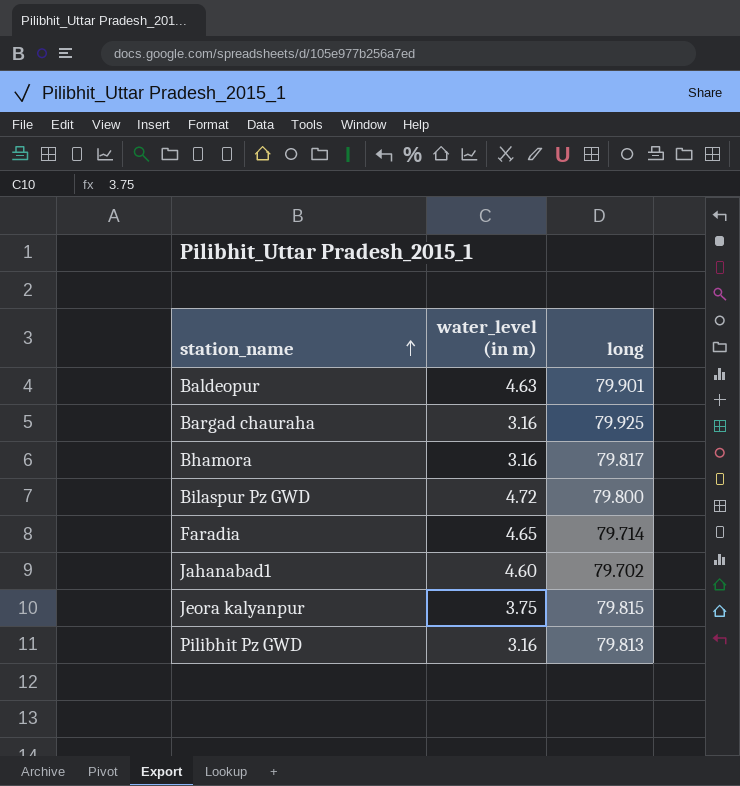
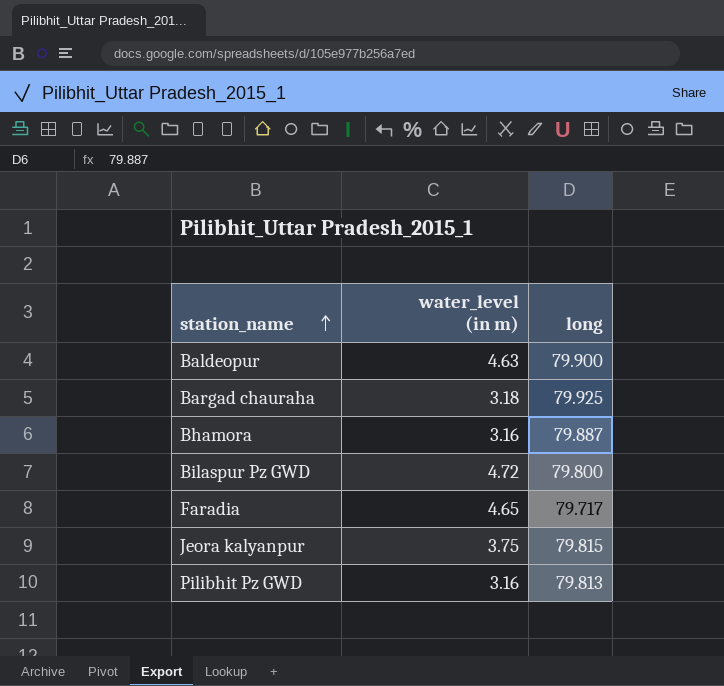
row Jahanabad1: 4.60 | 79.702 -> none
Baldeopur | long: 79.901 -> 79.900
Bargad chauraha | water_level (in m): 3.16 -> 3.18
Bhamora | long: 79.817 -> 79.887
Faradia | long: 79.714 -> 79.717

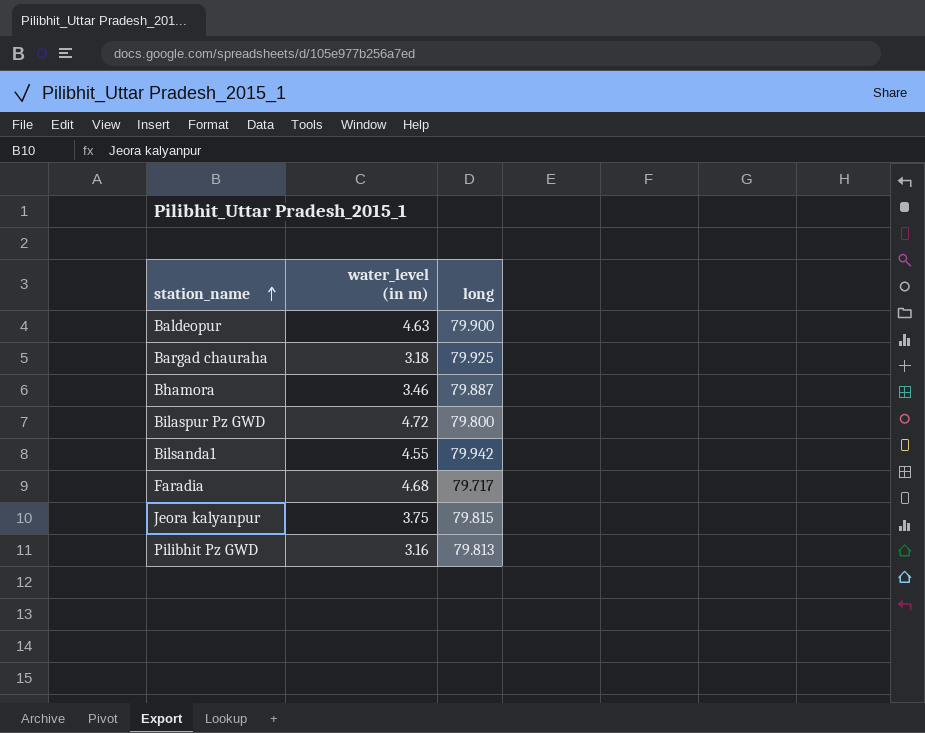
Bhamora | water_level (in m): 3.16 -> 3.46
row Bilsanda1: none -> 4.55 | 79.942
Faradia | water_level (in m): 4.65 -> 4.68

